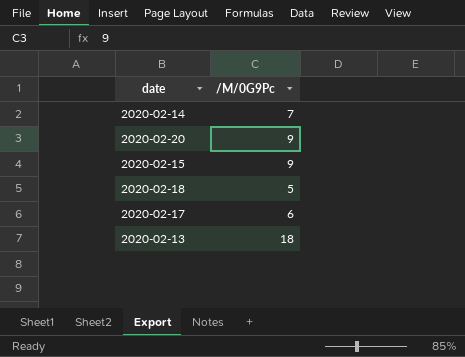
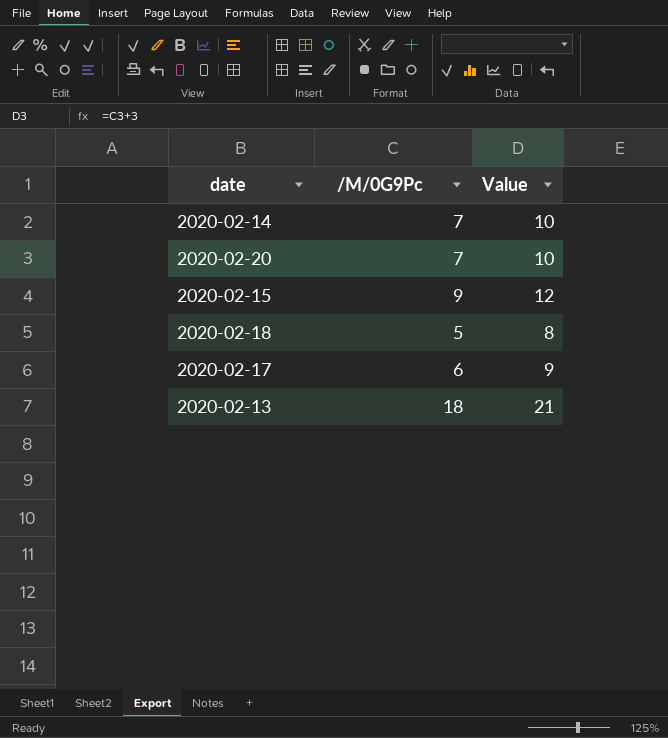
column Value | formula: none -> [/M/0G9Pc] + 3
2020-02-20 | /M/0G9Pc: 9 -> 7

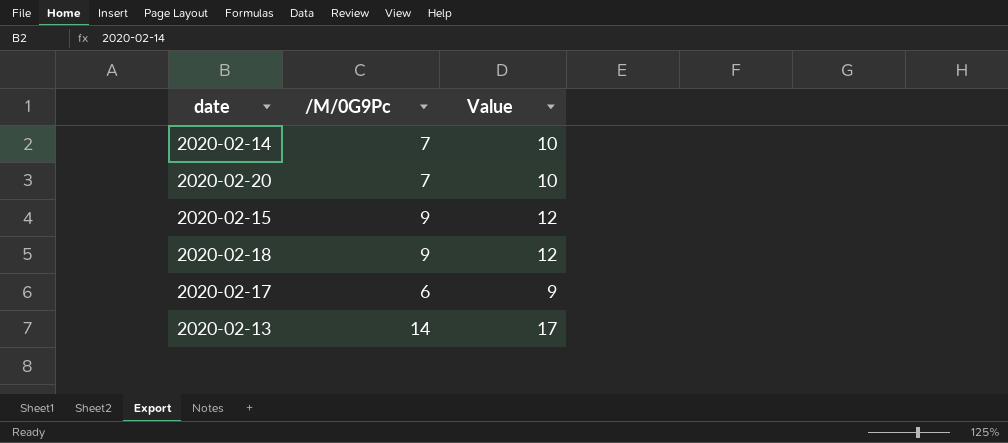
2020-02-18 | /M/0G9Pc: 5 -> 9
2020-02-18 | Value: 8 -> 12
2020-02-13 | /M/0G9Pc: 18 -> 14
2020-02-13 | Value: 21 -> 17

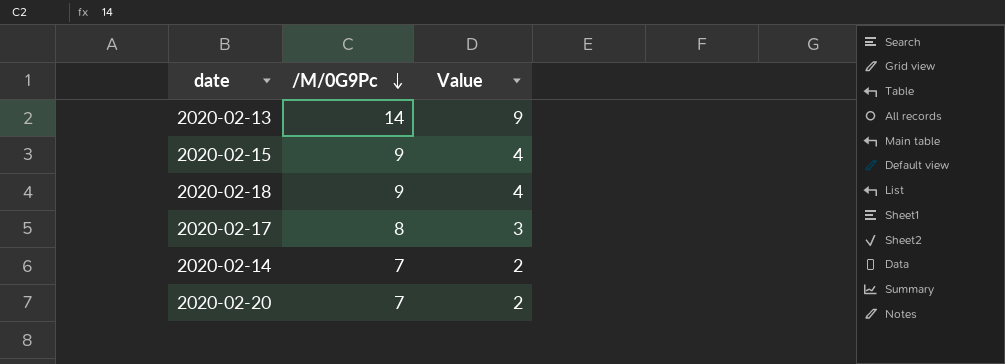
row order: none -> /M/0G9Pc descending
column Value | formula: [/M/0G9Pc] + 3 -> [/M/0G9Pc] - 5
2020-02-17 | /M/0G9Pc: 6 -> 8

